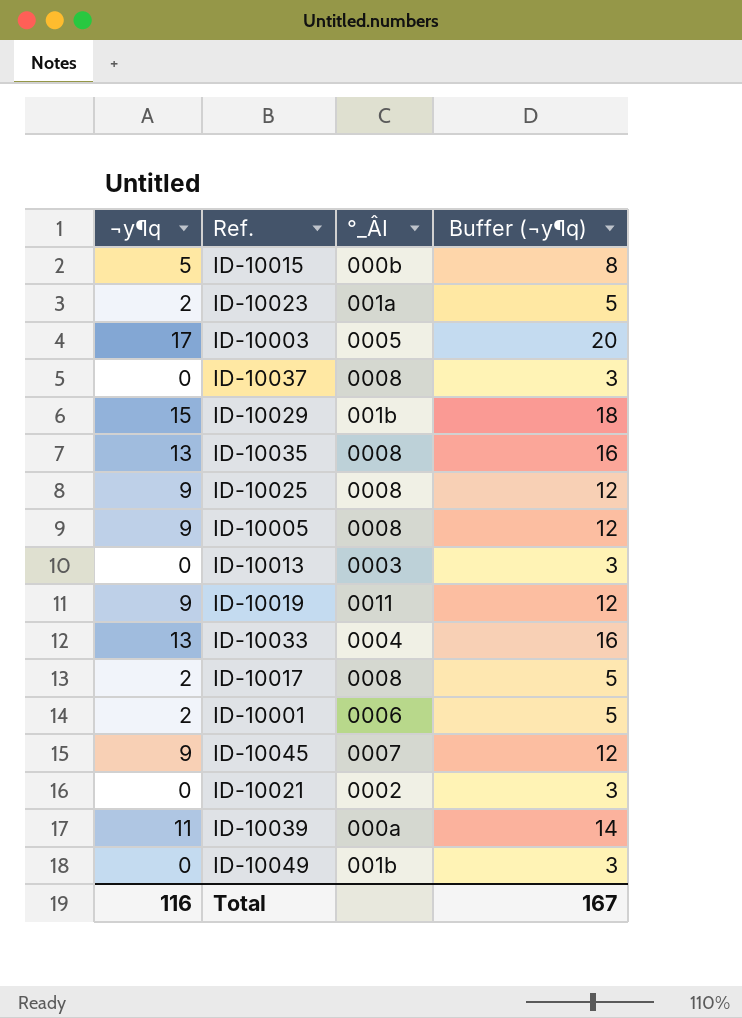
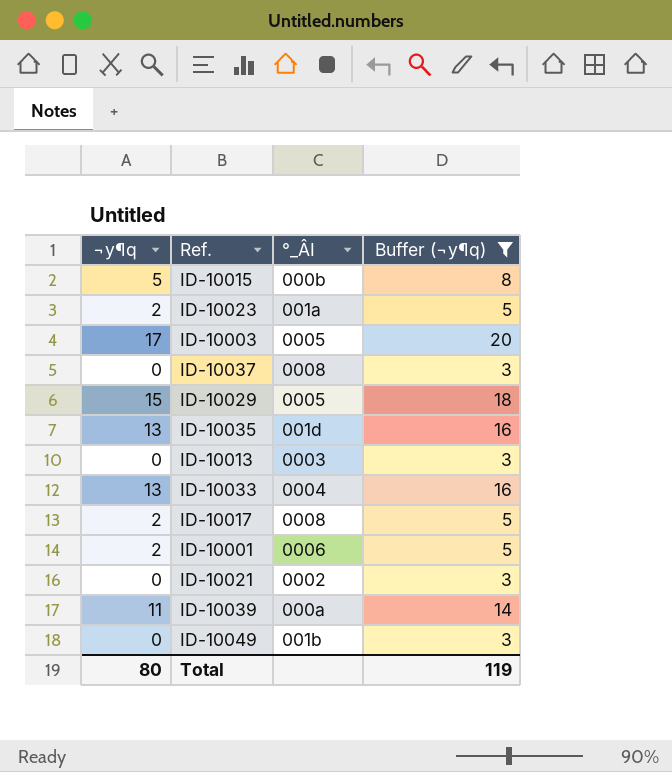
filter: none -> Buffer (¬y¶q) != 12
ID-10029 | °_ÂI: 001b -> 0005
ID-10035 | °_ÂI: 0008 -> 001d
Total | ¬y¶q: 116 -> 80
Total | Buffer (¬y¶q): 167 -> 119

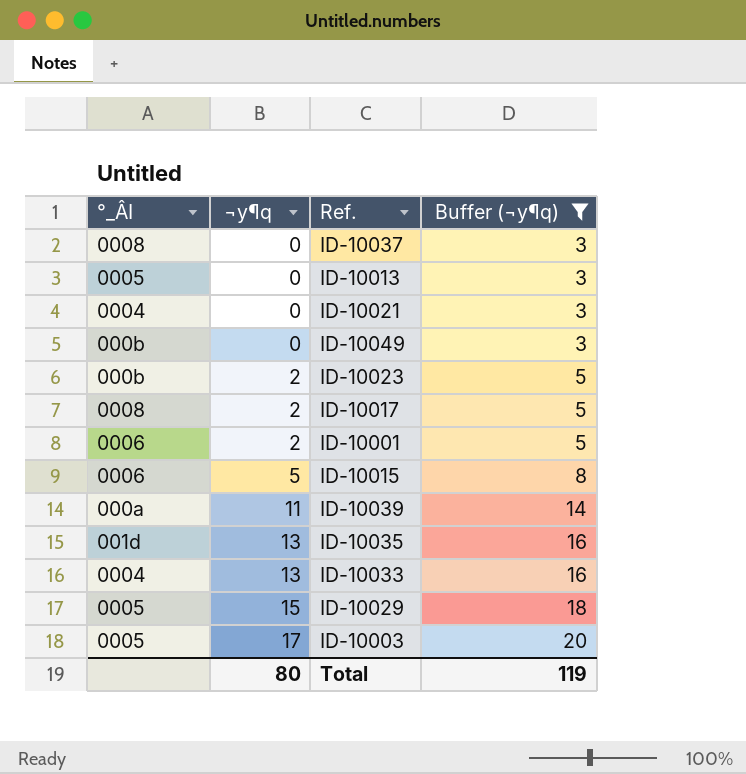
row order: none -> ¬y¶q ascending
column °_ÂI | position: 3 -> 1
ID-10013 | °_ÂI: 0003 -> 0005
ID-10021 | °_ÂI: 0002 -> 0004
ID-10049 | °_ÂI: 001b -> 000b
ID-10023 | °_ÂI: 001a -> 000b
ID-10015 | °_ÂI: 000b -> 0006

